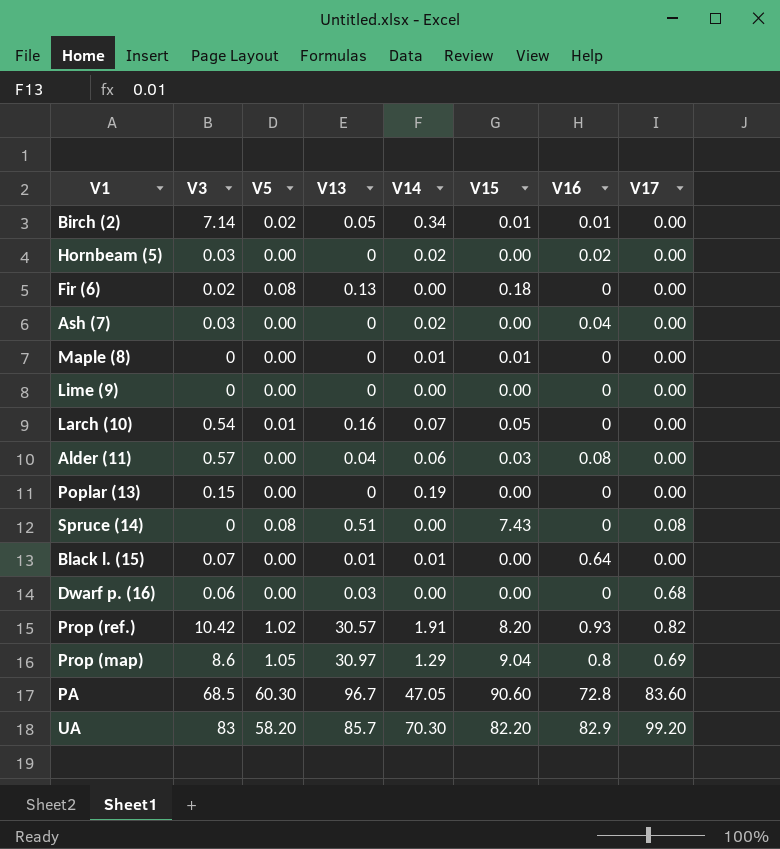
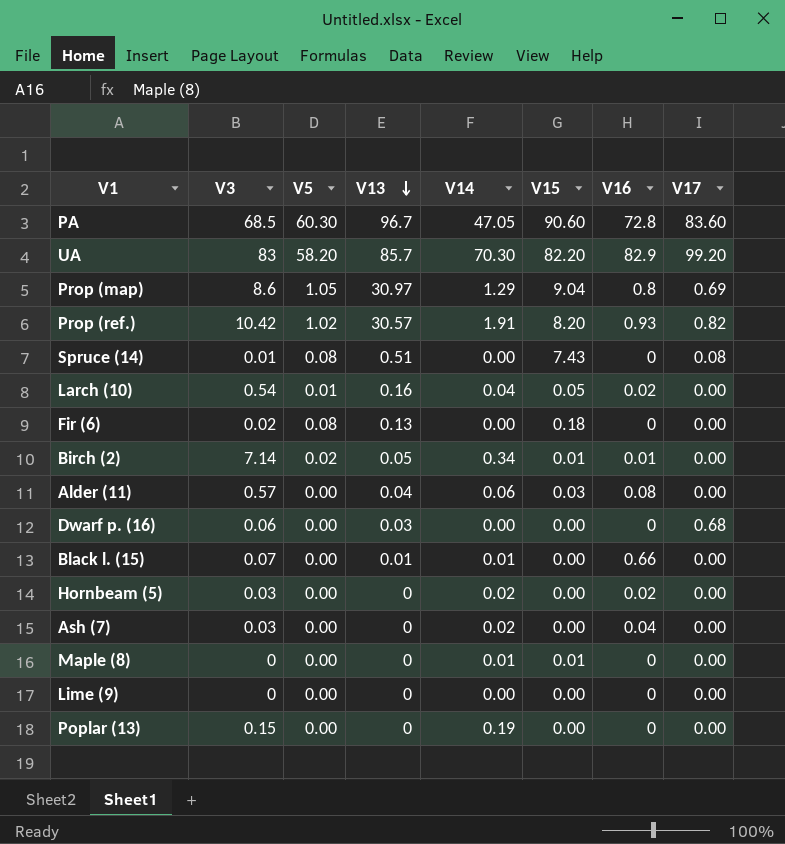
row order: none -> V13 descending
Spruce (14) | V3: 0 -> 0.01
Larch (10) | V14: 0.07 -> 0.04
Larch (10) | V16: 0 -> 0.02
Black l. (15) | V16: 0.64 -> 0.66

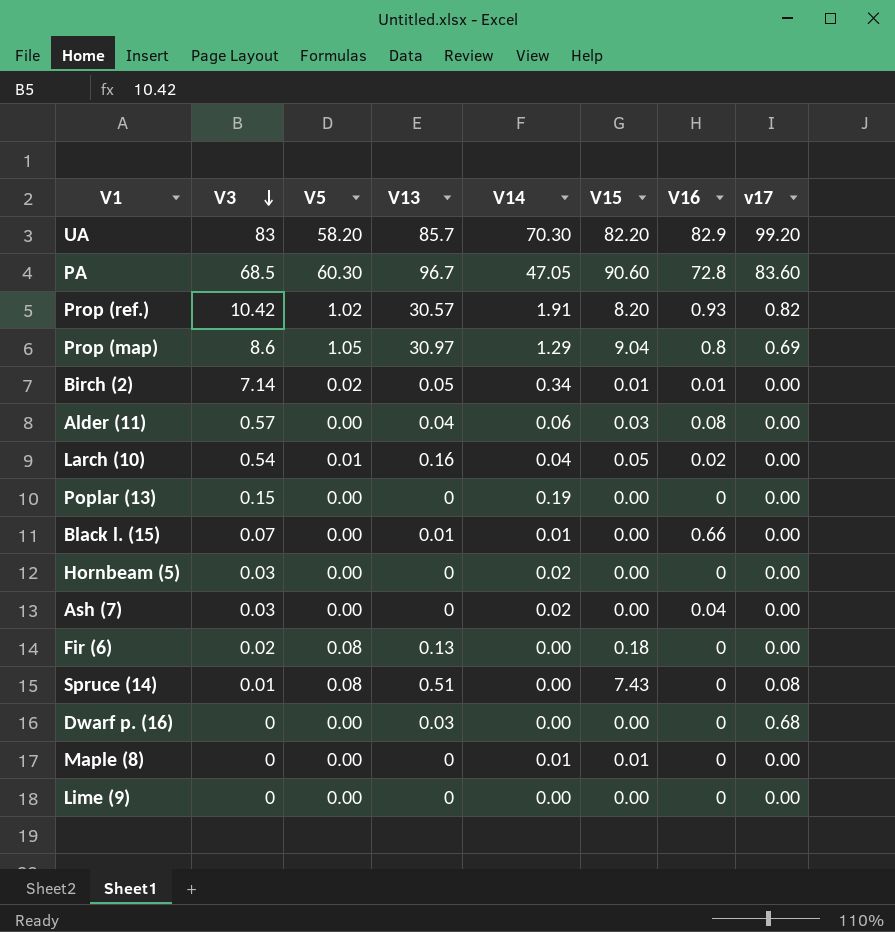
row order: V13 descending -> V3 descending
column name: V17 -> v17
Hornbeam (5) | V16: 0.02 -> 0
Dwarf p. (16) | V3: 0.06 -> 0

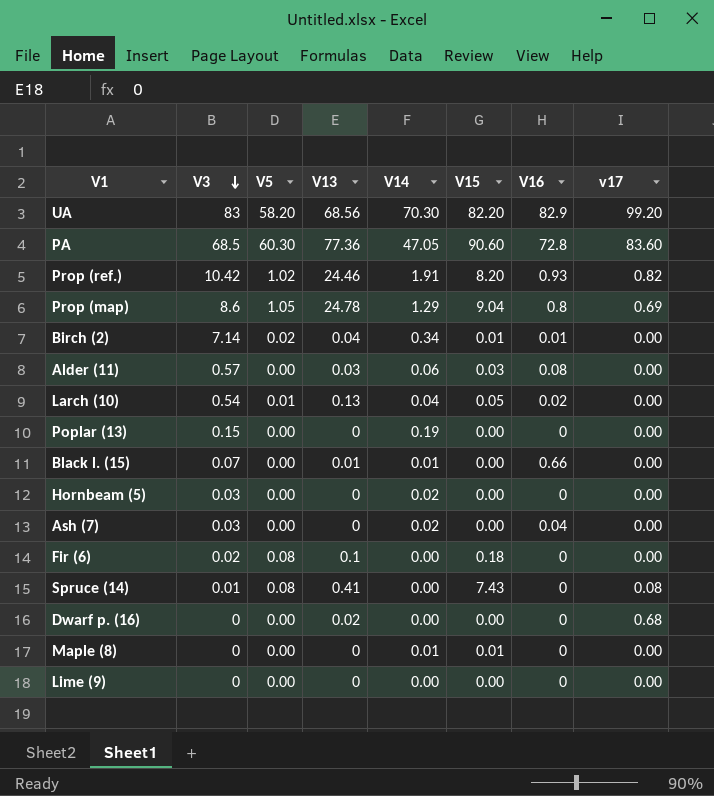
UA | V13: 85.7 -> 68.56
PA | V13: 96.7 -> 77.36
Prop (ref.) | V13: 30.57 -> 24.46
Prop (map) | V13: 30.97 -> 24.78
Birch (2) | V13: 0.05 -> 0.04
Alder (11) | V13: 0.04 -> 0.03
Larch (10) | V13: 0.16 -> 0.13
Fir (6) | V13: 0.13 -> 0.1
Spruce (14) | V13: 0.51 -> 0.41
Dwarf p. (16) | V13: 0.03 -> 0.02

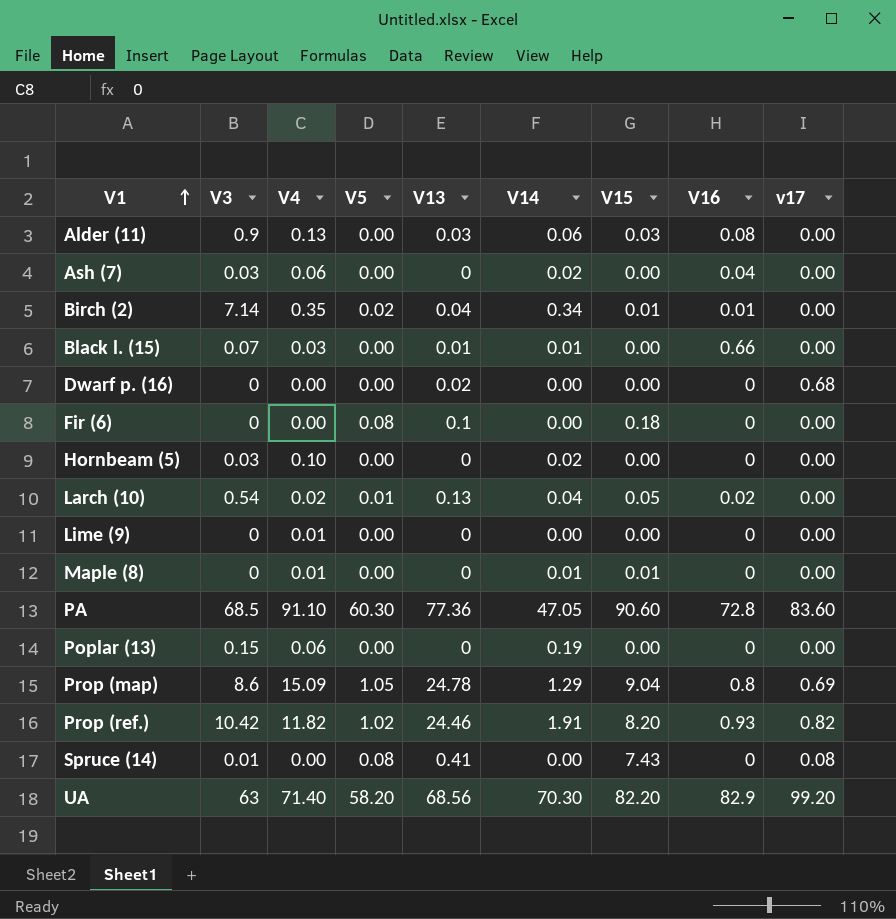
row order: V3 descending -> V1 ascending
column V4 | position: none -> 3
Alder (11) | V3: 0.57 -> 0.9
Fir (6) | V3: 0.02 -> 0
UA | V3: 83 -> 63

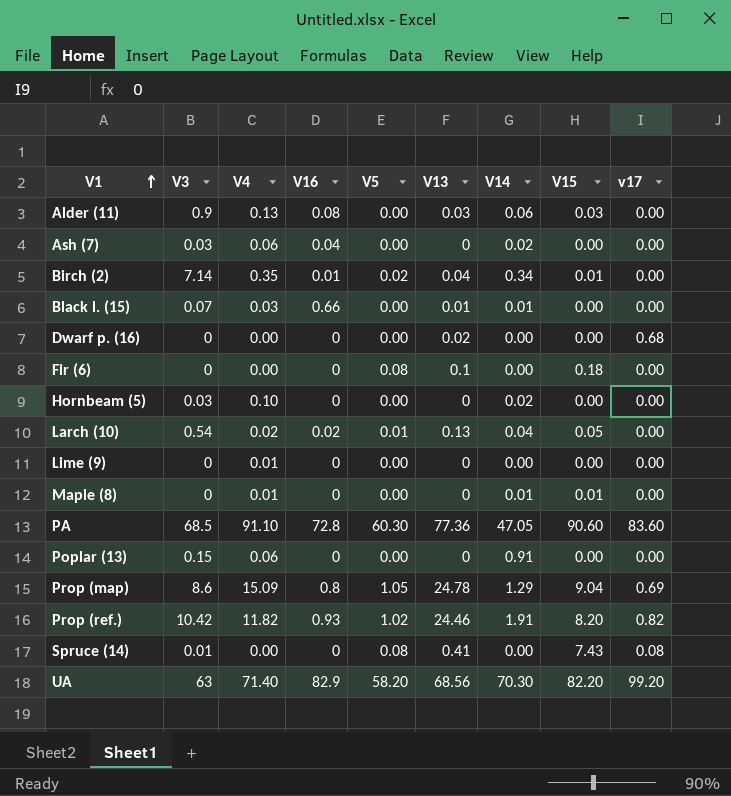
column V16 | position: 8 -> 4
Poplar (13) | V14: 0.19 -> 0.91

